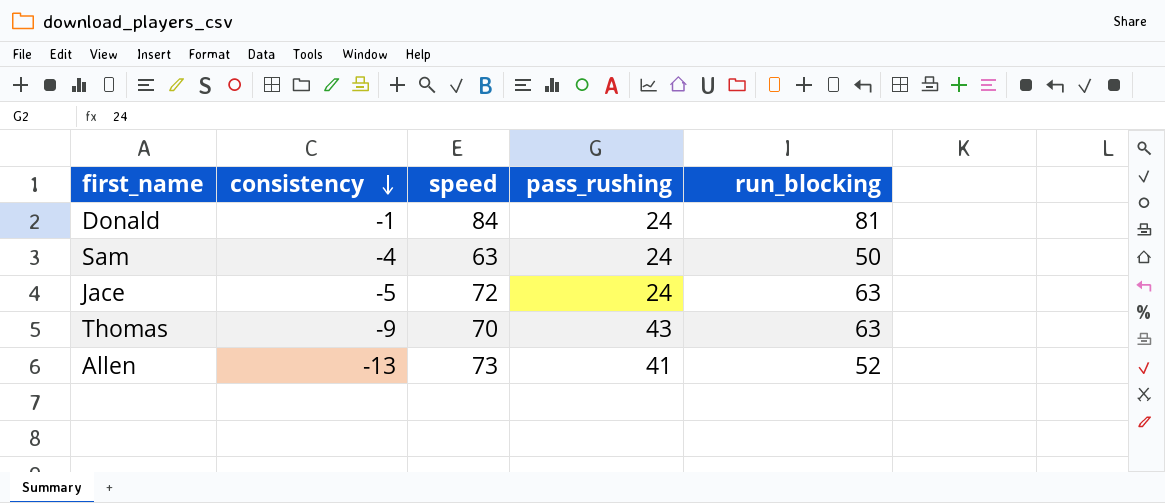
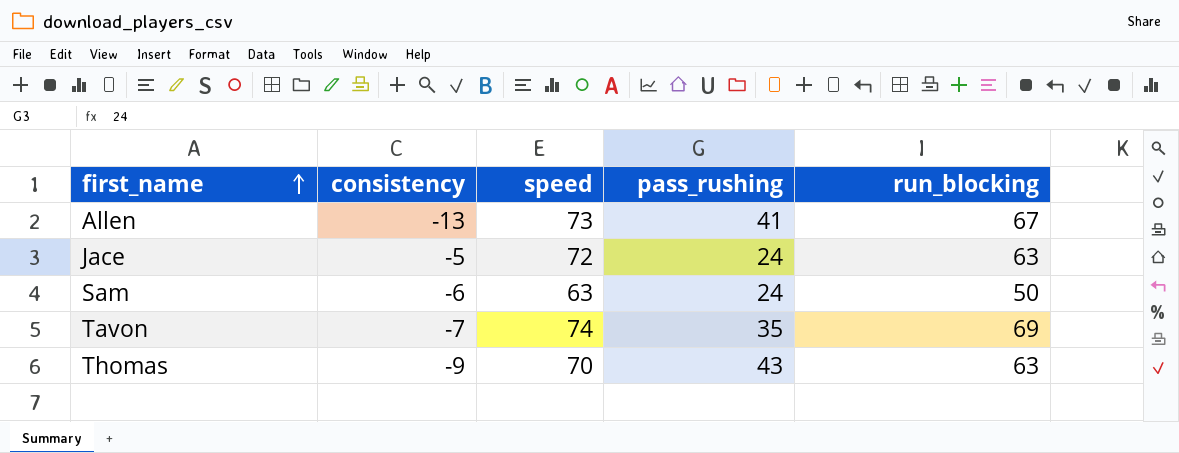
row order: consistency descending -> first_name ascending
row Donald: -1 | 84 | 24 | 81 -> none
Allen | run_blocking: 52 -> 67
Sam | consistency: -4 -> -6
row Tavon: none -> -7 | 74 | 35 | 69

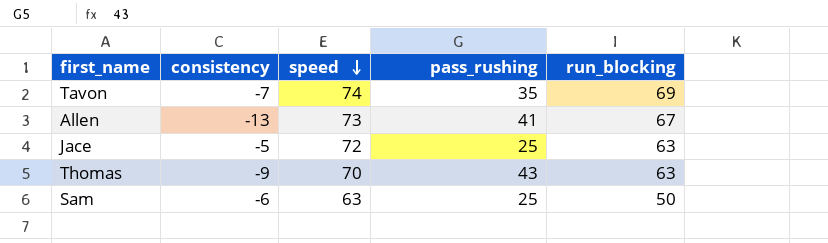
row order: first_name ascending -> speed descending
Jace | pass_rushing: 24 -> 25
Sam | pass_rushing: 24 -> 25

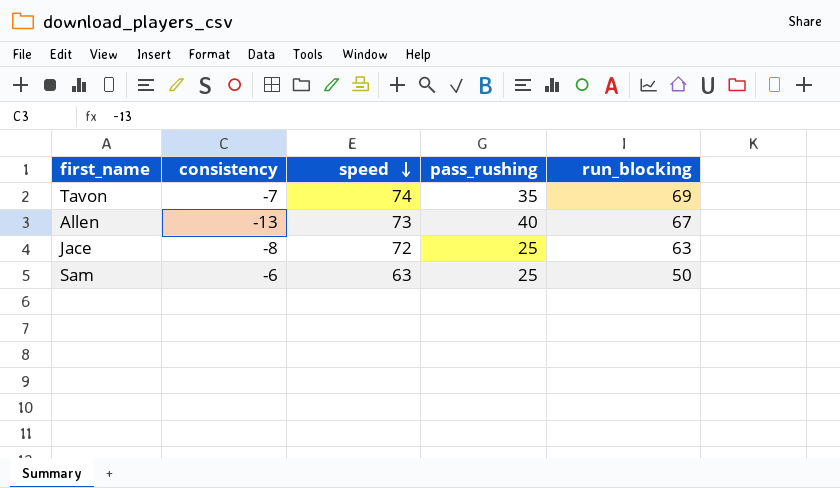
row Thomas: -9 | 70 | 43 | 63 -> none
Allen | pass_rushing: 41 -> 40
Jace | consistency: -5 -> -8

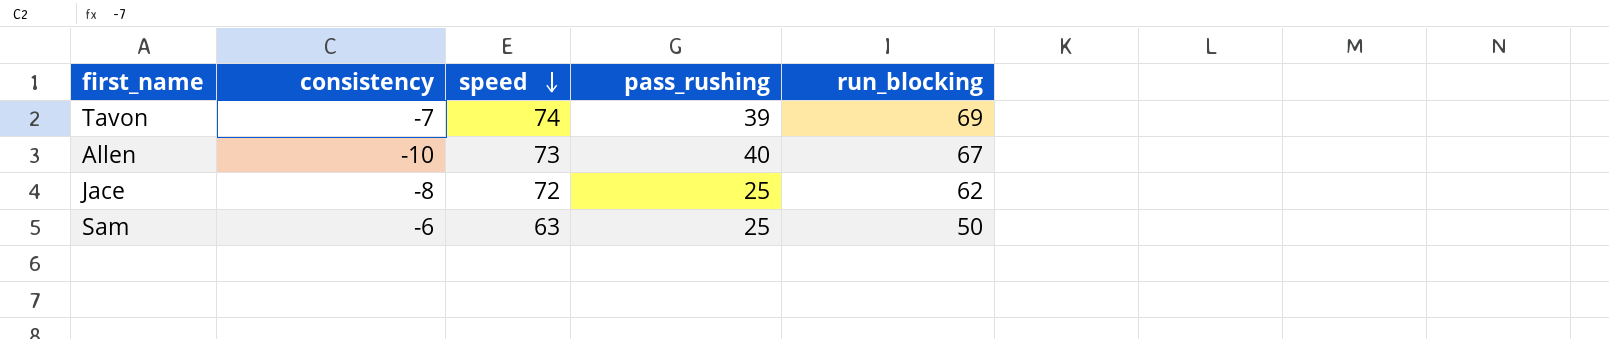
Tavon | pass_rushing: 35 -> 39
Allen | consistency: -13 -> -10
Jace | run_blocking: 63 -> 62

